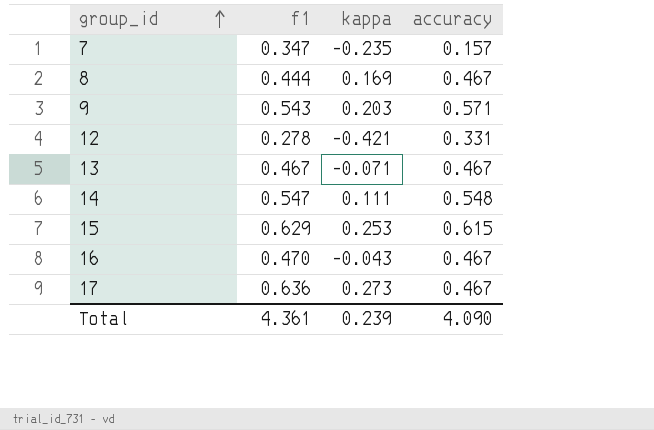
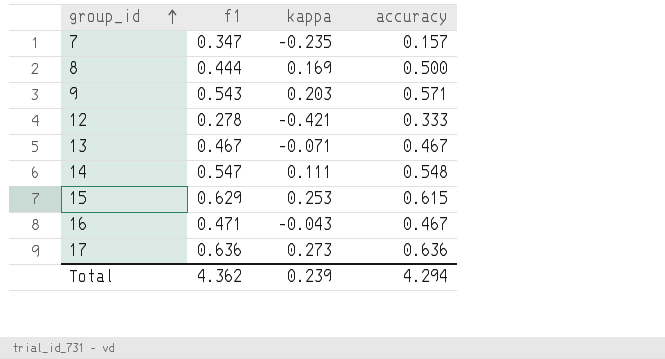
8 | accuracy: 0.467 -> 0.500
12 | accuracy: 0.331 -> 0.333
16 | f1: 0.470 -> 0.471
17 | accuracy: 0.467 -> 0.636
Total | f1: 4.361 -> 4.362
Total | accuracy: 4.090 -> 4.294

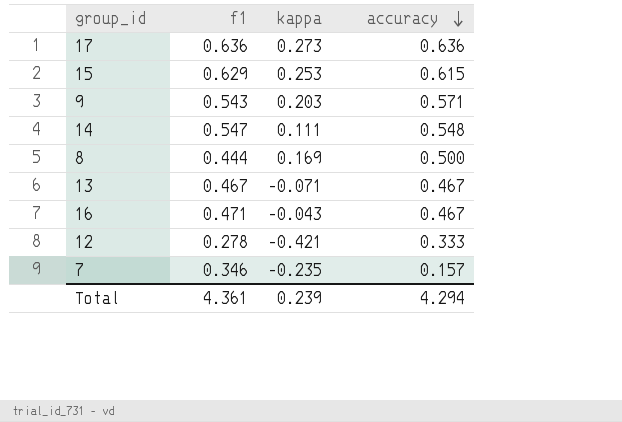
row order: group_id ascending -> accuracy descending
7 | f1: 0.347 -> 0.346
Total | f1: 4.362 -> 4.361

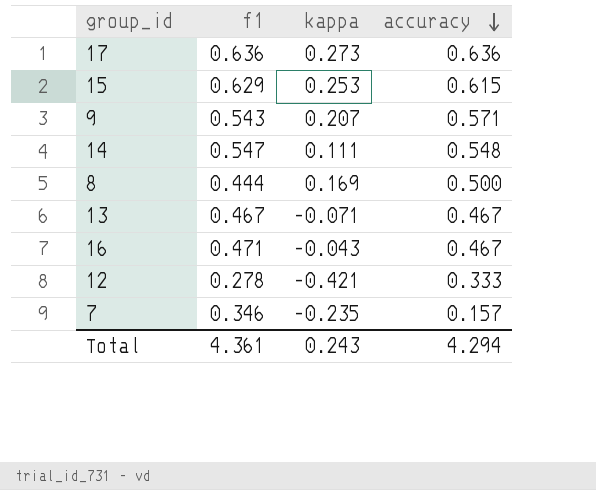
9 | kappa: 0.203 -> 0.207
Total | kappa: 0.239 -> 0.243

